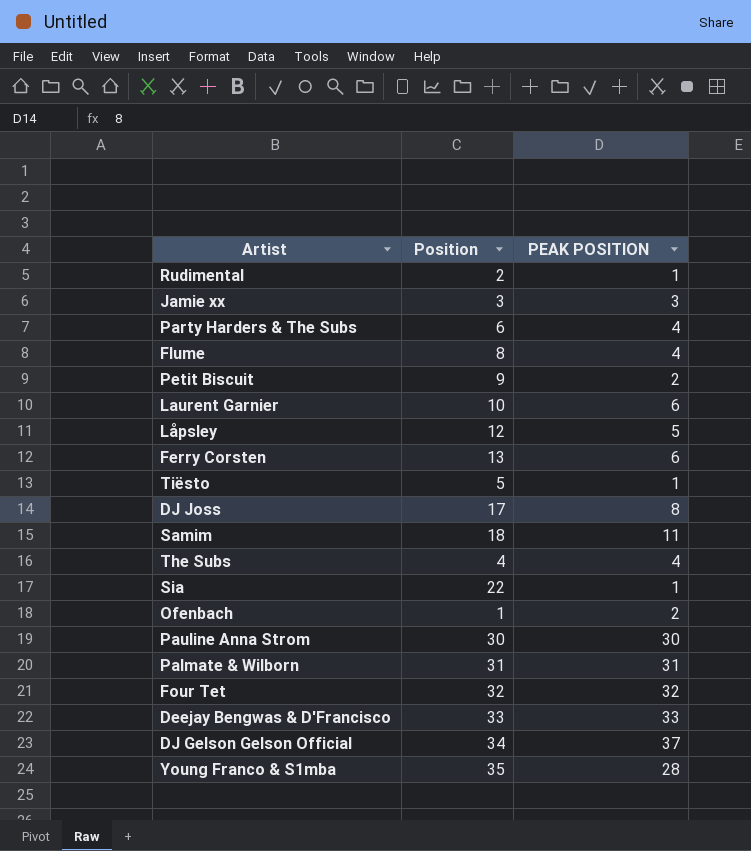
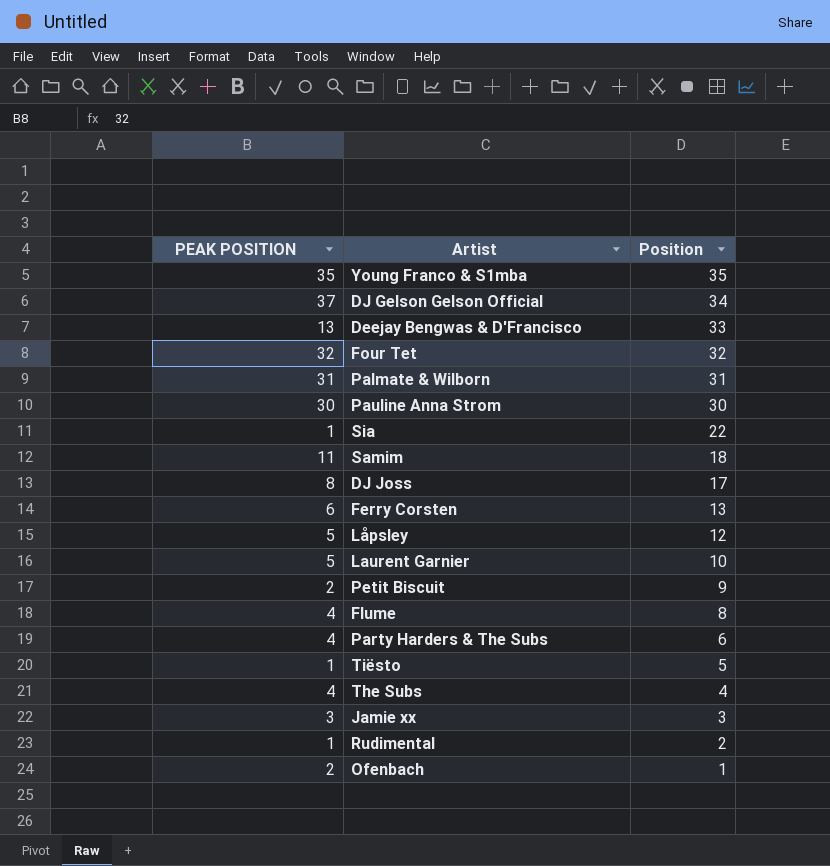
row order: none -> Position descending
column PEAK POSITION | position: 3 -> 1
Young Franco & S1mba | PEAK POSITION: 28 -> 35
Deejay Bengwas & D'Francisco | PEAK POSITION: 33 -> 13
Laurent Garnier | PEAK POSITION: 6 -> 5

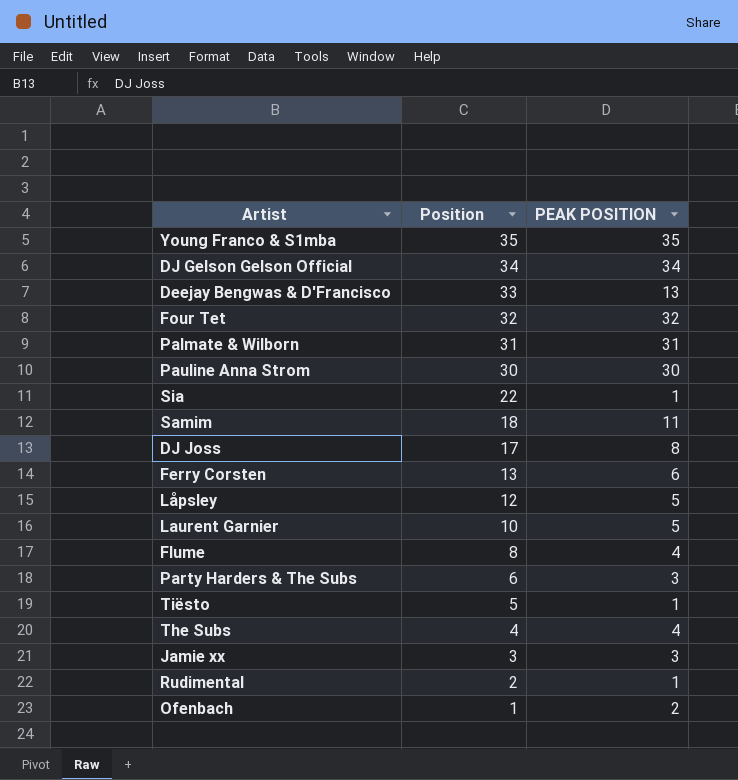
column PEAK POSITION | position: 1 -> 3
row Petit Biscuit: 2 | 9 -> none
DJ Gelson Gelson Official | PEAK POSITION: 37 -> 34
Party Harders & The Subs | PEAK POSITION: 4 -> 3

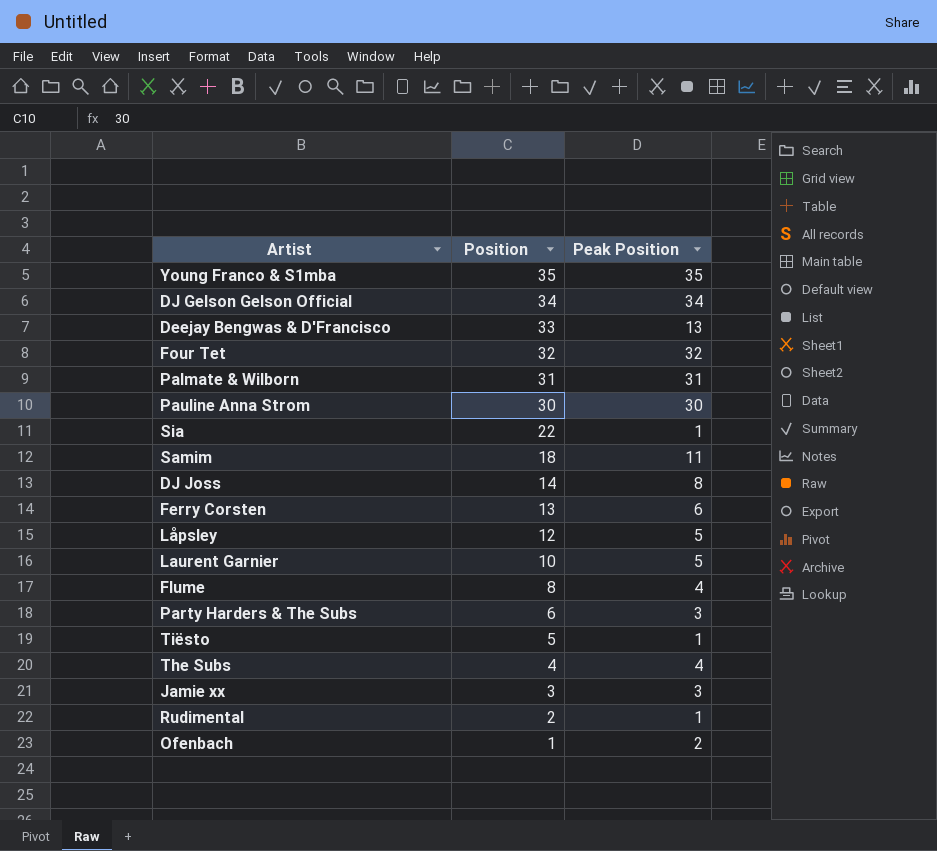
column name: PEAK POSITION -> Peak Position
DJ Joss | Position: 17 -> 14

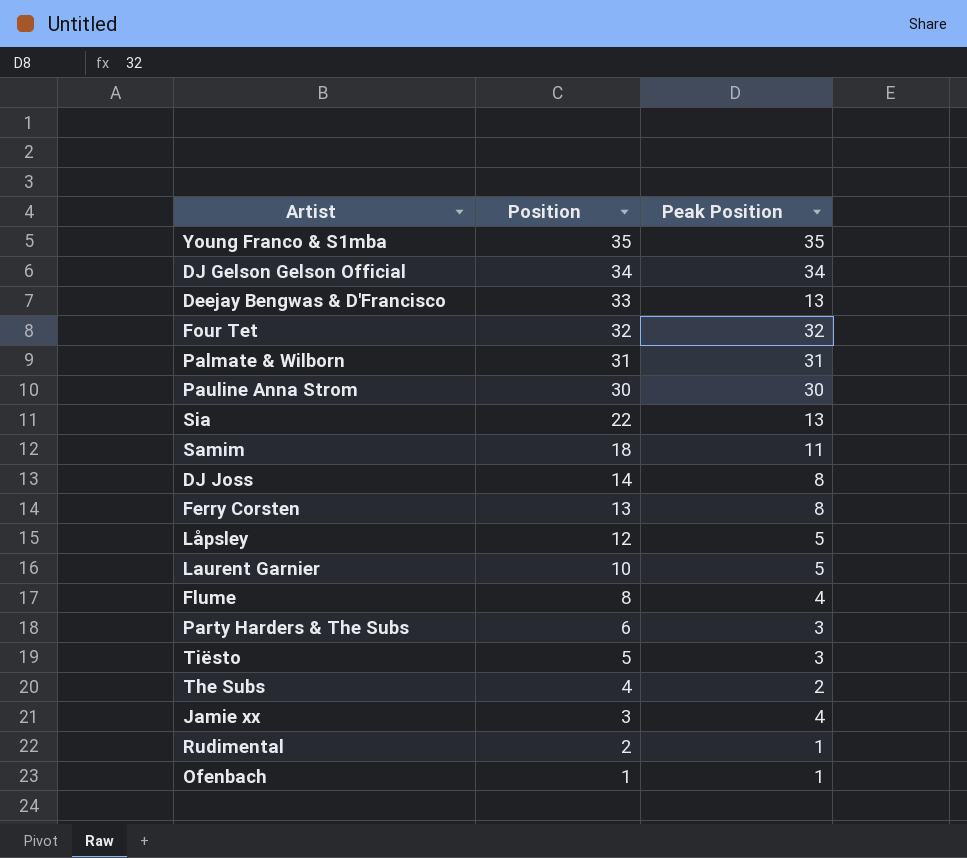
Sia | Peak Position: 1 -> 13
Ferry Corsten | Peak Position: 6 -> 8
Tiësto | Peak Position: 1 -> 3
The Subs | Peak Position: 4 -> 2
Jamie xx | Peak Position: 3 -> 4
Ofenbach | Peak Position: 2 -> 1

